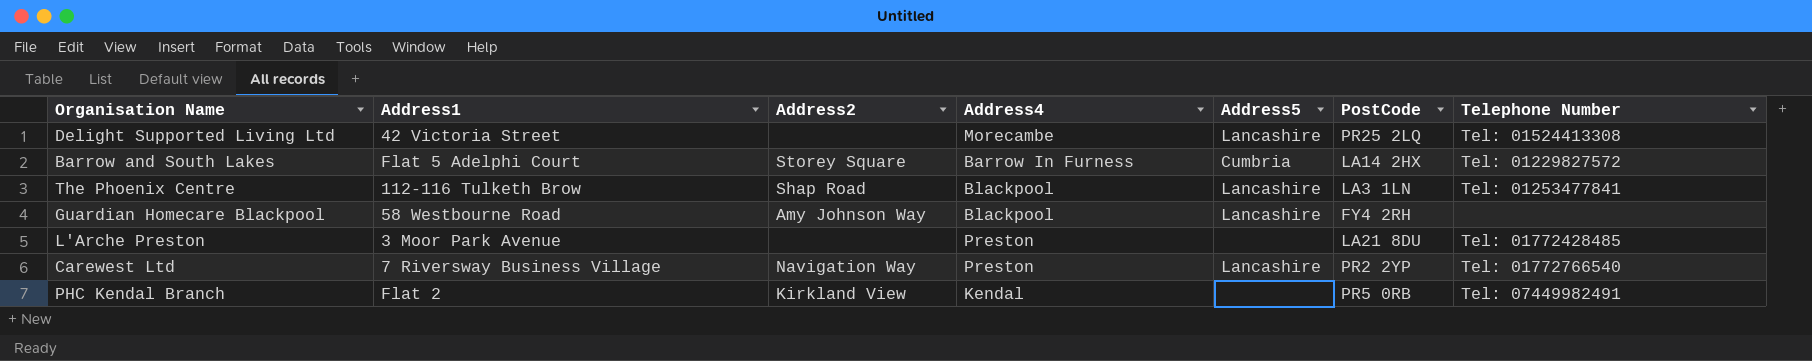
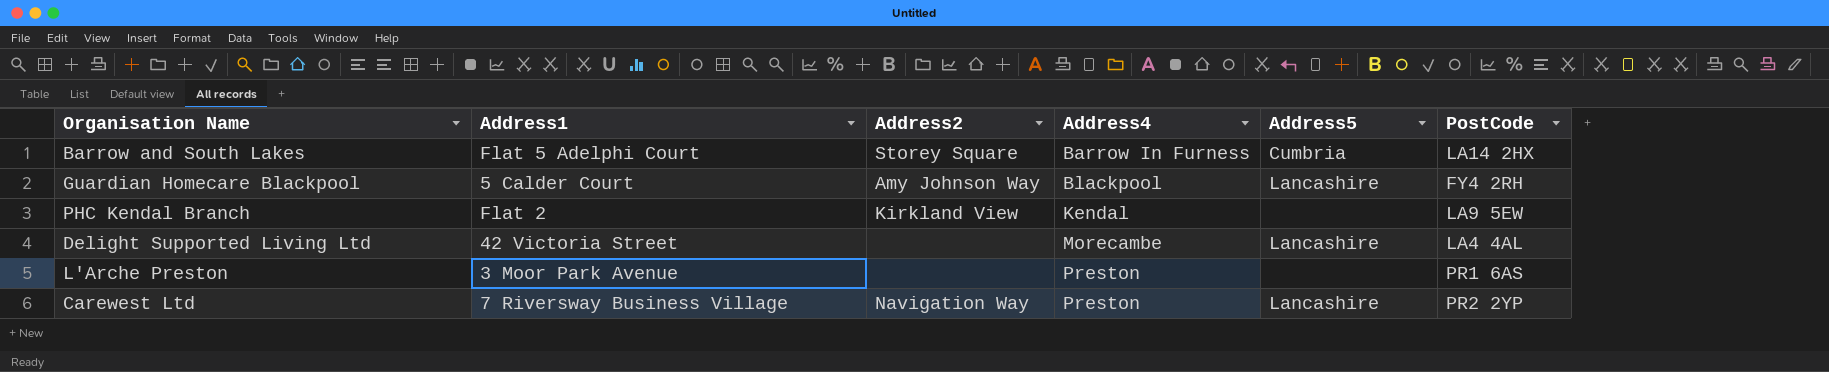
row order: none -> Address4 ascending
column Telephone Number | position: 7 -> none
row The Phoenix Centre: 112-116 Tulketh Brow | Shap Road | Blackpool | Lancashire | LA3 1LN | Tel: 01253477841 -> none
Guardian Homecare Blackpool | Address1: 58 Westbourne Road -> 5 Calder Court
PHC Kendal Branch | PostCode: PR5 0RB -> LA9 5EW
Delight Supported Living Ltd | PostCode: PR25 2LQ -> LA4 4AL
L'Arche Preston | PostCode: LA21 8DU -> PR1 6AS

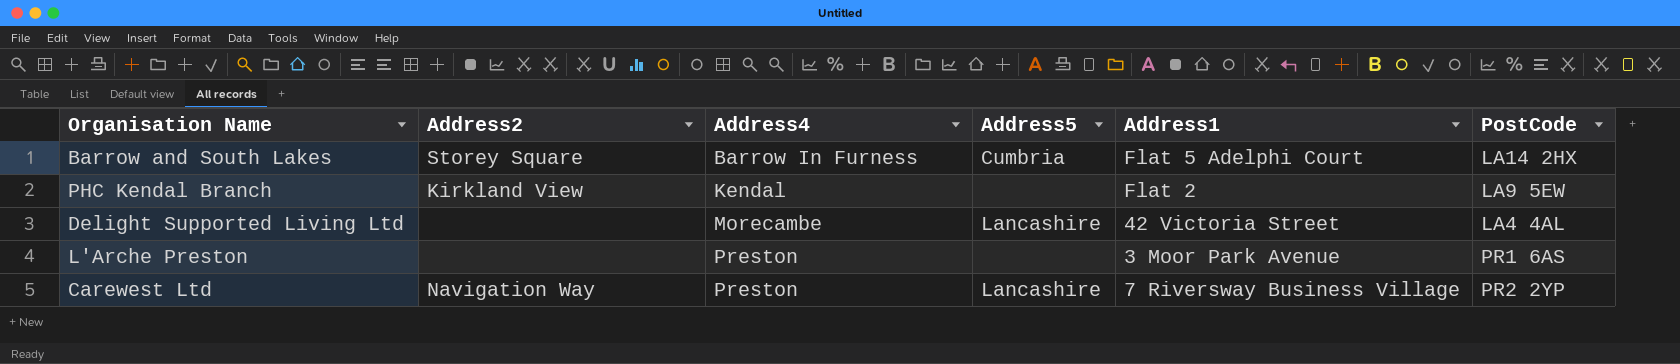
column Address1 | position: 2 -> 5
row Guardian Homecare Blackpool: 5 Calder Court | Amy Johnson Way | Blackpool | Lancashire | FY4 2RH -> none

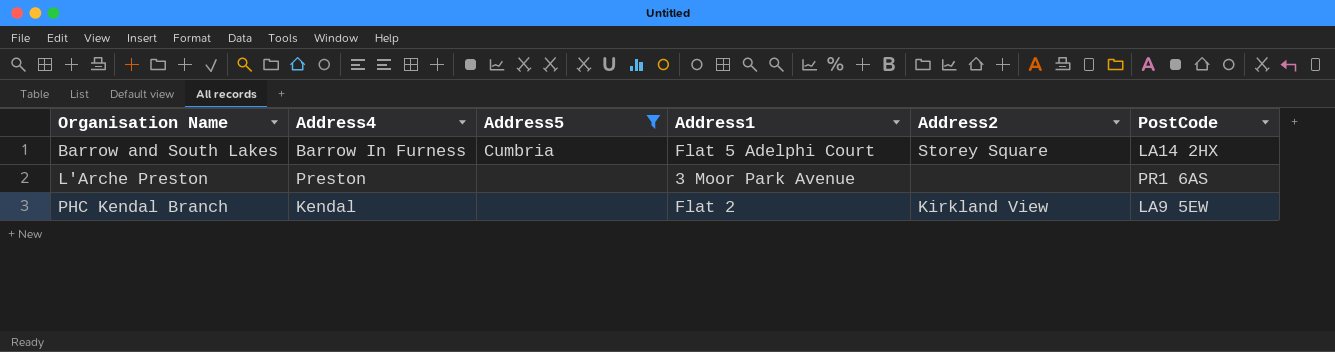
filter: none -> Address5 != Lancashire
row order: Address4 ascending -> Organisation Name ascending
column Address2 | position: 2 -> 5

